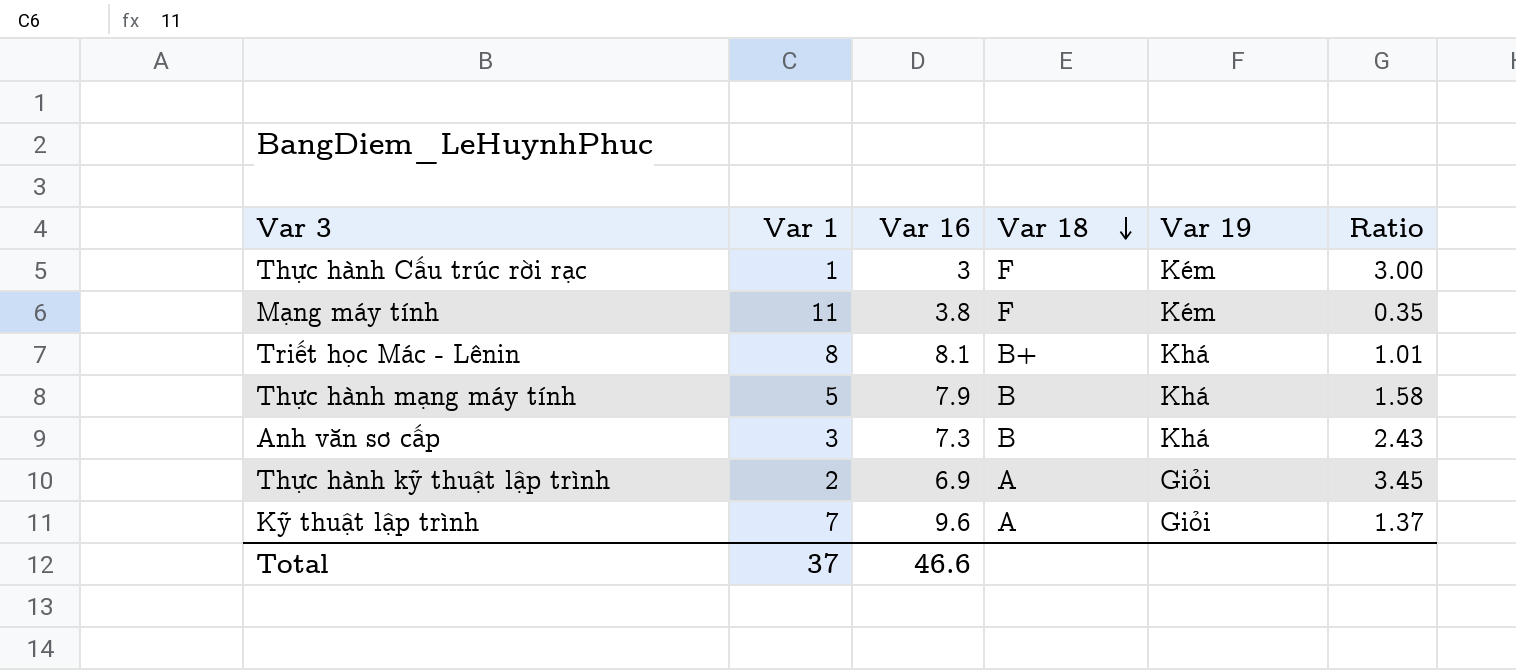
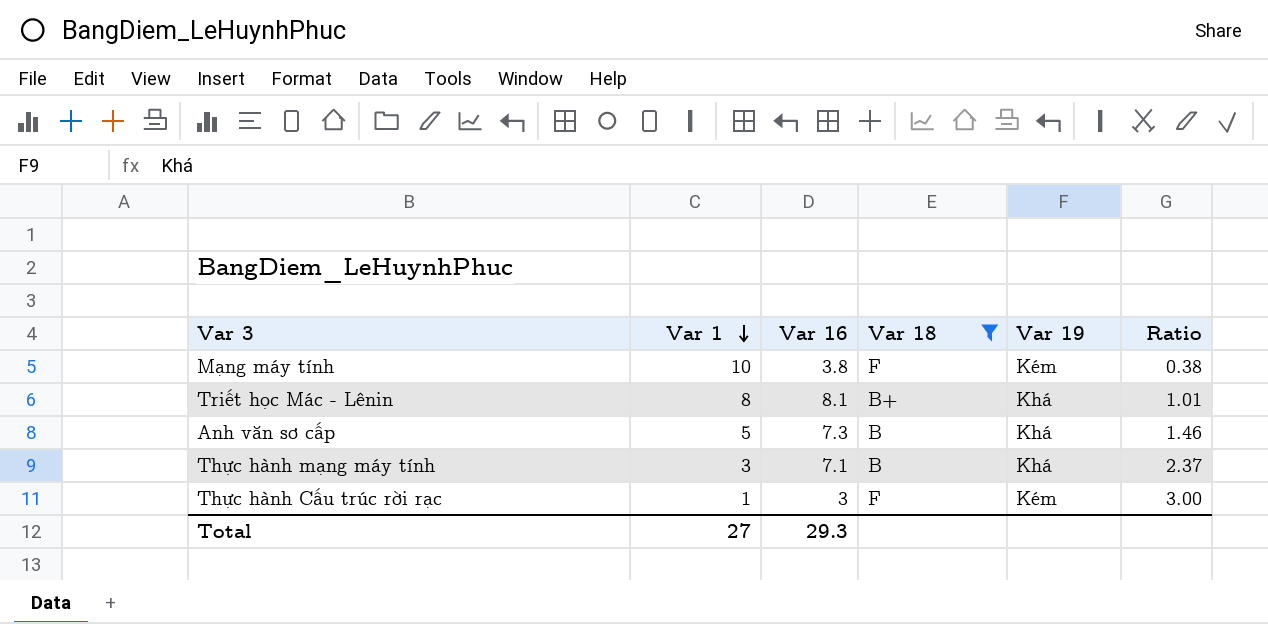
filter: none -> Var 18 != A
row order: Var 18 descending -> Var 1 descending
Mạng máy tính | Var 1: 11 -> 10
Mạng máy tính | Ratio: 0.35 -> 0.38
Anh văn sơ cấp | Var 1: 3 -> 5
Anh văn sơ cấp | Ratio: 2.43 -> 1.46
Thực hành mạng máy tính | Var 1: 5 -> 3
Thực hành mạng máy tính | Var 16: 7.9 -> 7.1
Thực hành mạng máy tính | Ratio: 1.58 -> 2.37
Total | Var 1: 37 -> 27
Total | Var 16: 46.6 -> 29.3

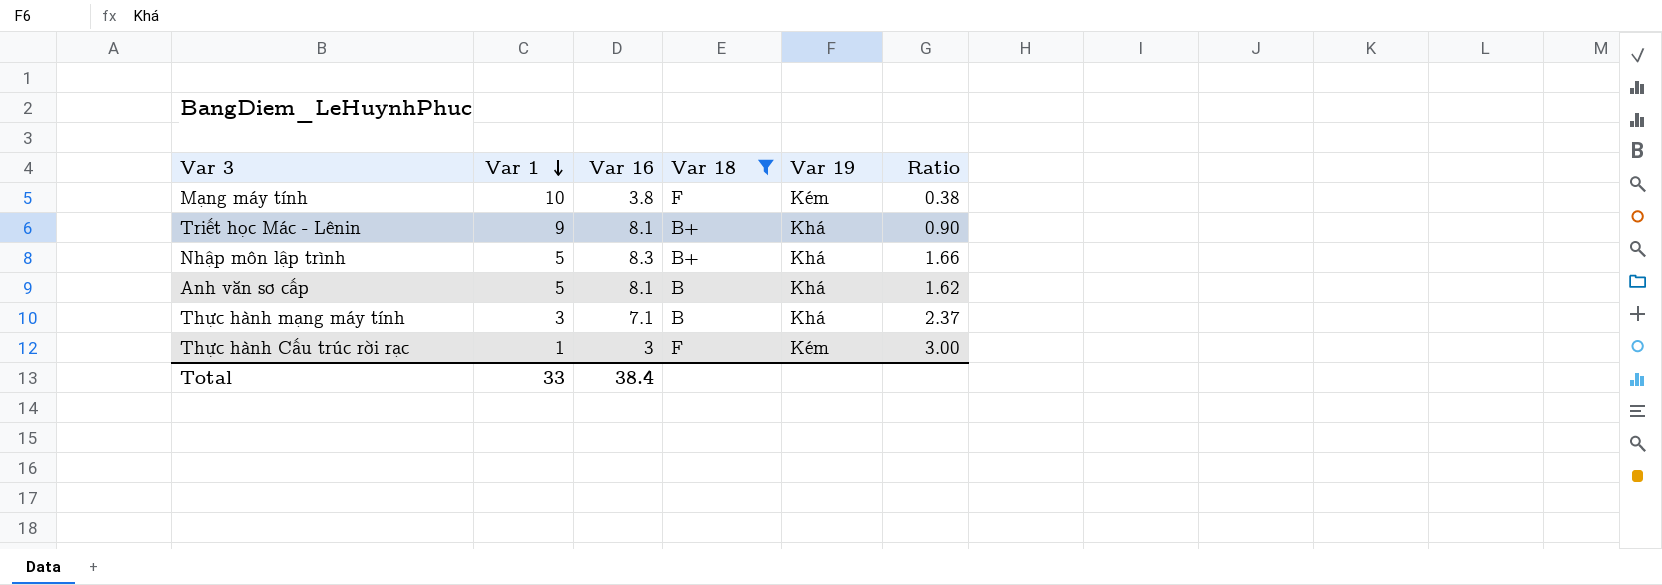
Triết học Mác - Lênin | Var 1: 8 -> 9
Triết học Mác - Lênin | Ratio: 1.01 -> 0.90
row Nhập môn lập trình: none -> 5 | 8.3 | B+ | Khá | 1.66
Anh văn sơ cấp | Var 16: 7.3 -> 8.1
Anh văn sơ cấp | Ratio: 1.46 -> 1.62
Total | Var 1: 27 -> 33
Total | Var 16: 29.3 -> 38.4

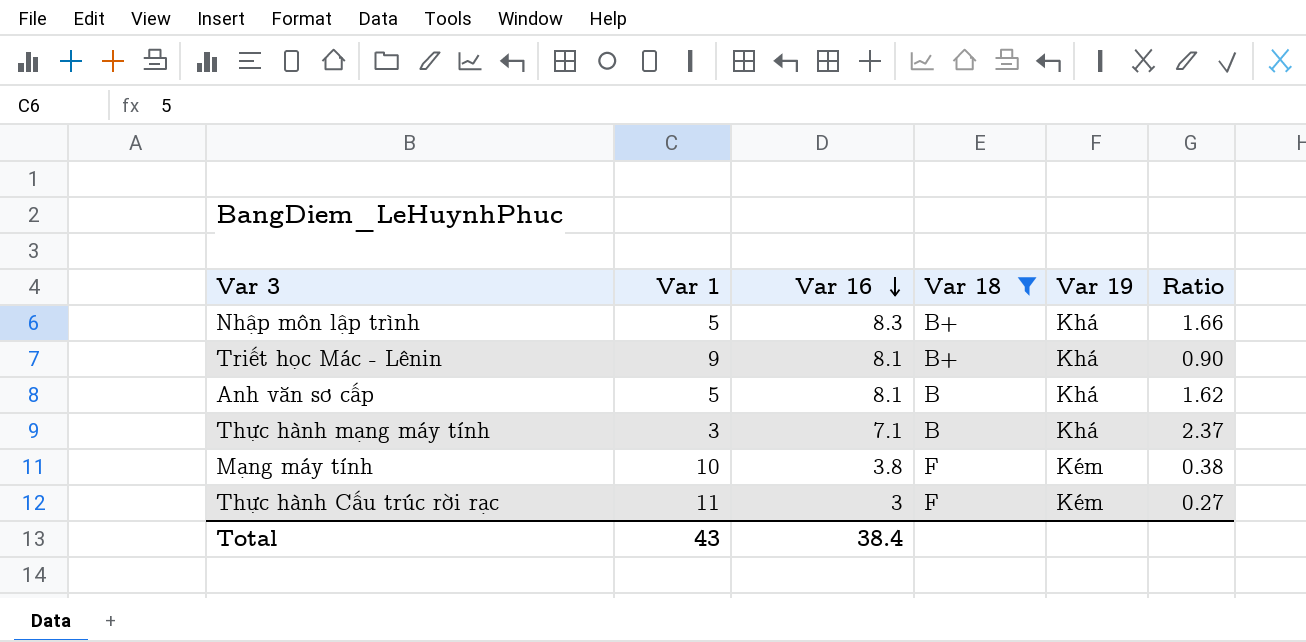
row order: Var 1 descending -> Var 16 descending
Thực hành Cấu trúc rời rạc | Var 1: 1 -> 11
Thực hành Cấu trúc rời rạc | Ratio: 3.00 -> 0.27
Total | Var 1: 33 -> 43

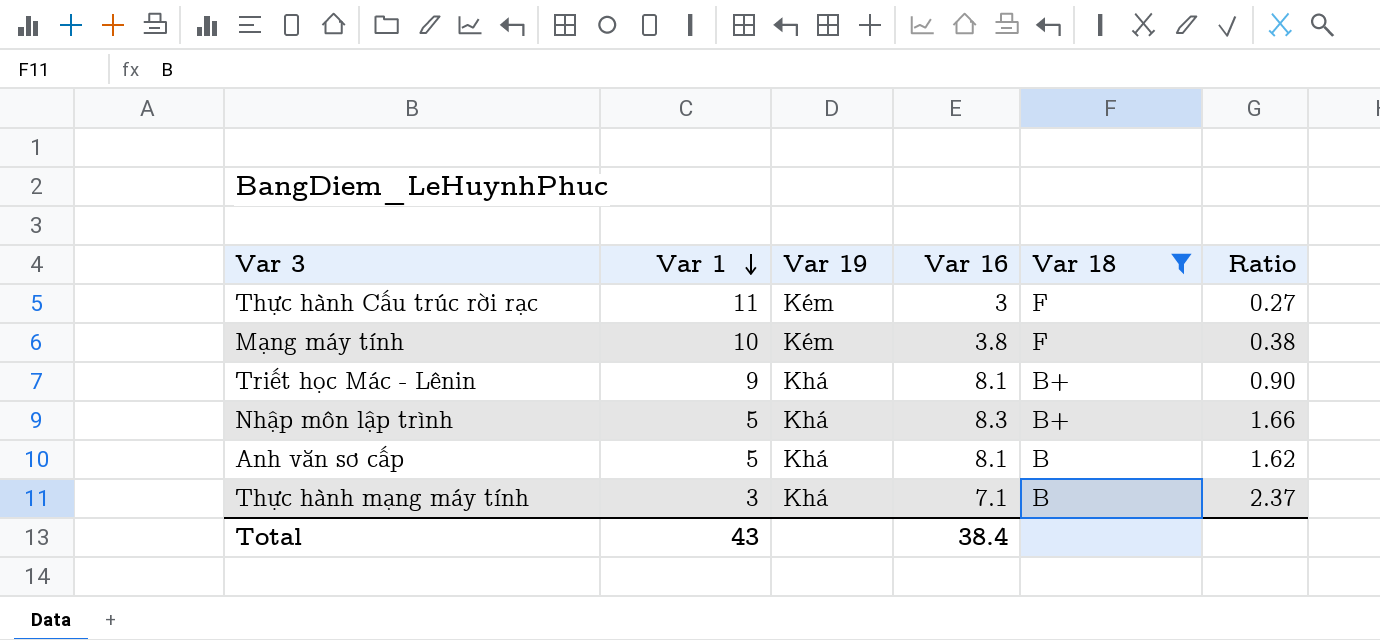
row order: Var 16 descending -> Var 1 descending
column Var 19 | position: 5 -> 3

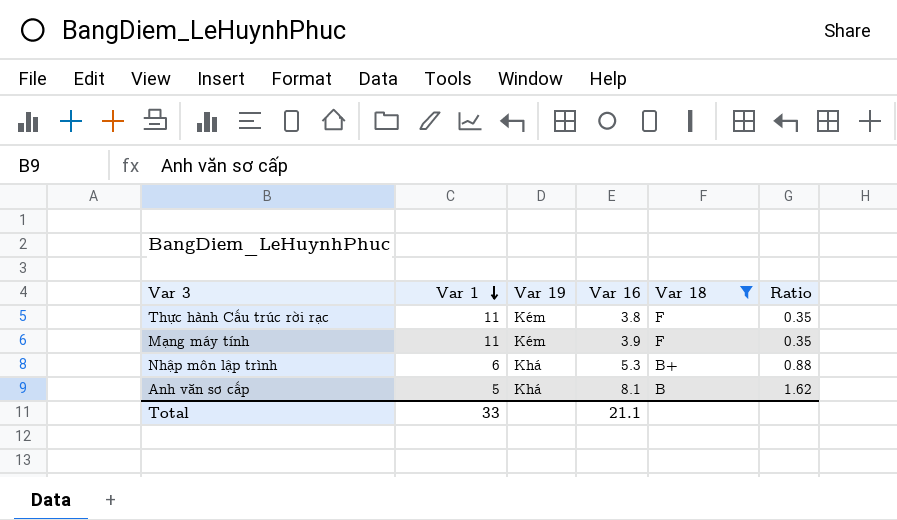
row Triết học Mác - Lênin: 9 | Khá | 8.1 | B+ | 0.90 -> none
row Thực hành mạng máy tính: 3 | Khá | 7.1 | B | 2.37 -> none
Thực hành Cấu trúc rời rạc | Var 16: 3 -> 3.8
Thực hành Cấu trúc rời rạc | Ratio: 0.27 -> 0.35
Mạng máy tính | Var 1: 10 -> 11
Mạng máy tính | Var 16: 3.8 -> 3.9
Mạng máy tính | Ratio: 0.38 -> 0.35
Nhập môn lập trình | Var 1: 5 -> 6
Nhập môn lập trình | Var 16: 8.3 -> 5.3
Nhập môn lập trình | Ratio: 1.66 -> 0.88
Total | Var 1: 43 -> 33
Total | Var 16: 38.4 -> 21.1

